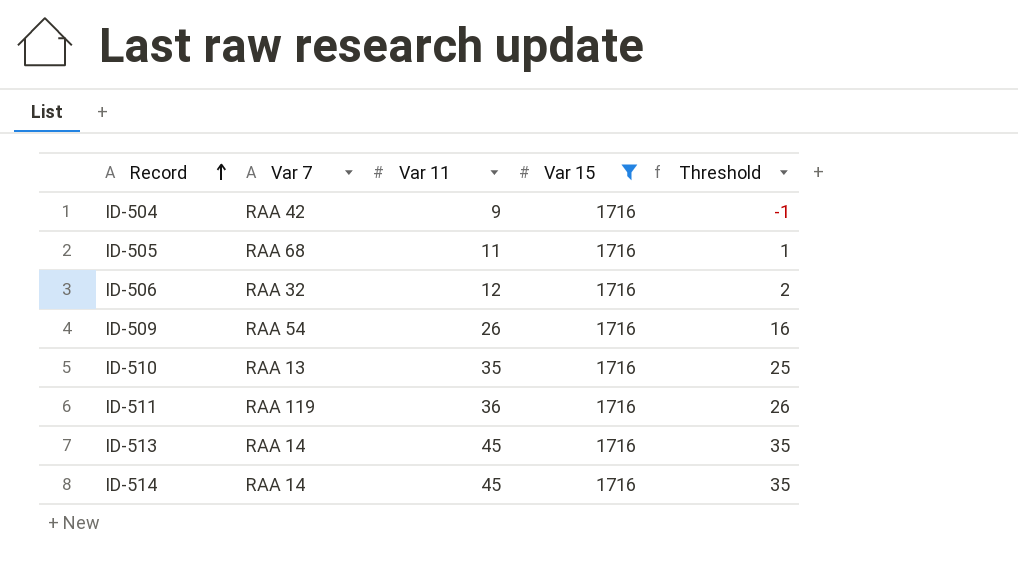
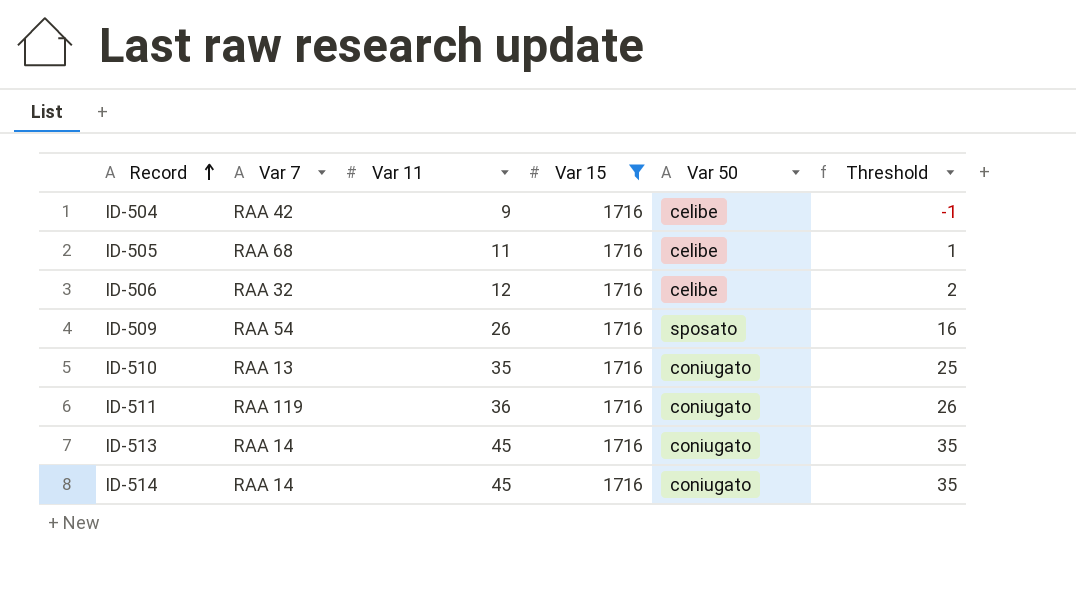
column Var 50 | position: none -> 5

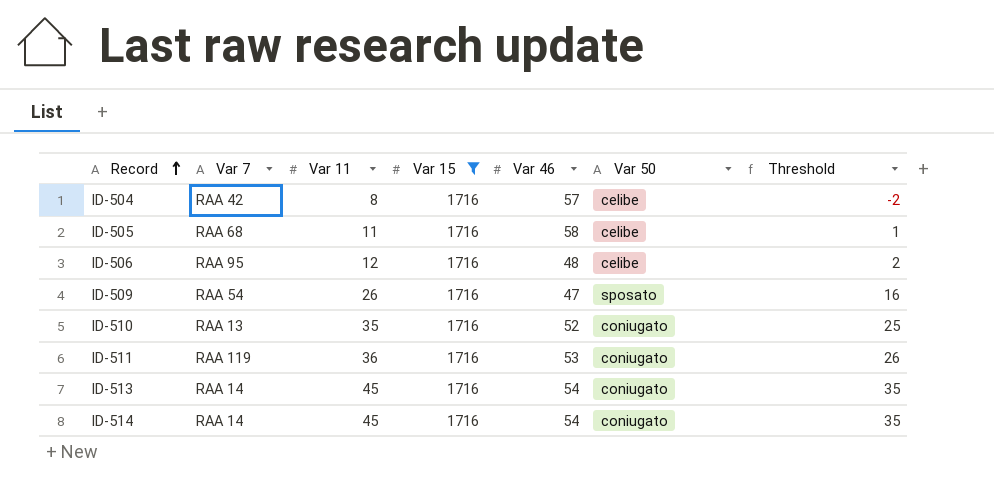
column Var 46 | position: none -> 5
ID-504 | Var 11: 9 -> 8
ID-504 | Threshold: -1 -> -2
ID-506 | Var 7: RAA 32 -> RAA 95

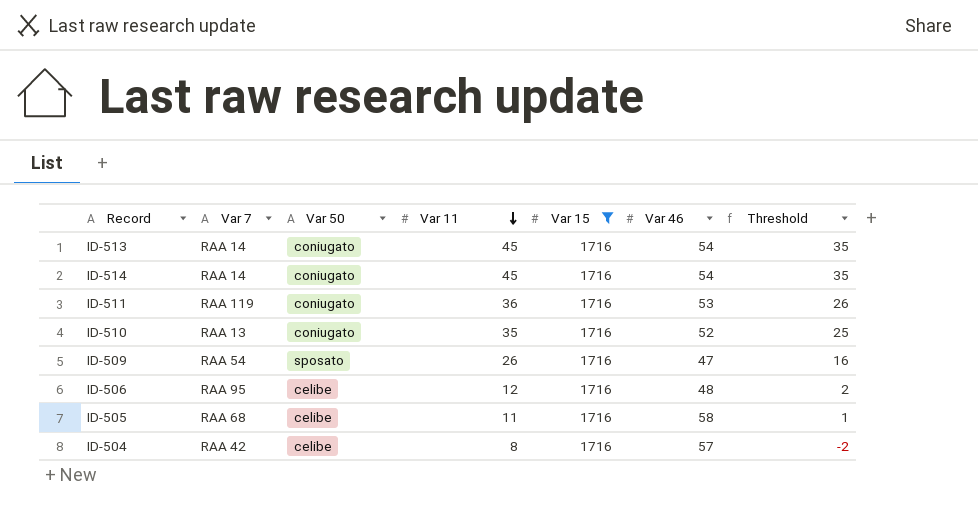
row order: Record ascending -> Var 11 descending
column Var 50 | position: 6 -> 3

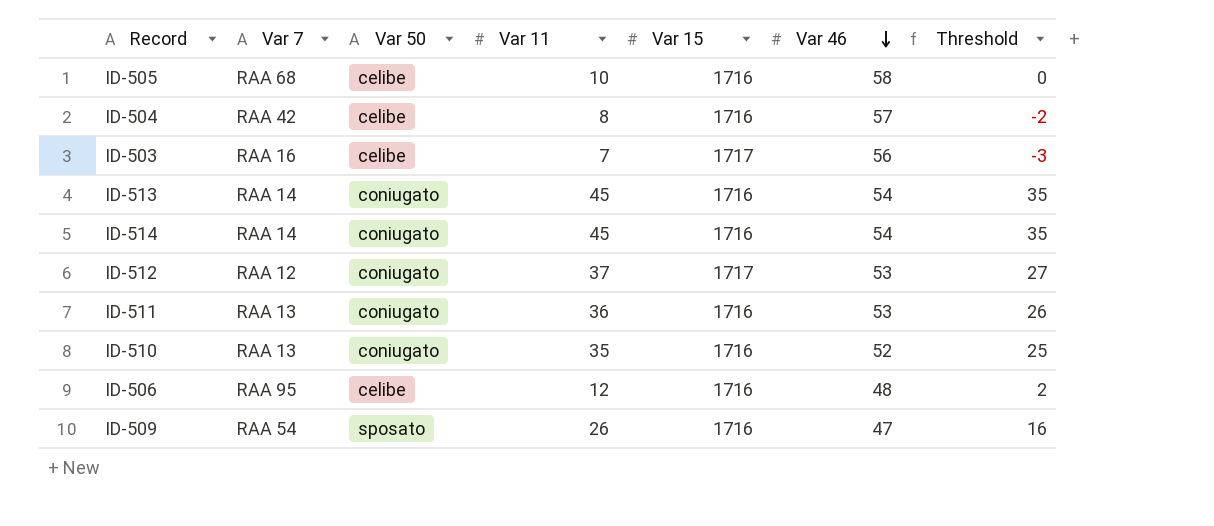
filter: Var 15 = 1716 -> none
row order: Var 11 descending -> Var 46 descending
ID-505 | Var 11: 11 -> 10
ID-505 | Threshold: 1 -> 0
ID-511 | Var 7: RAA 119 -> RAA 13

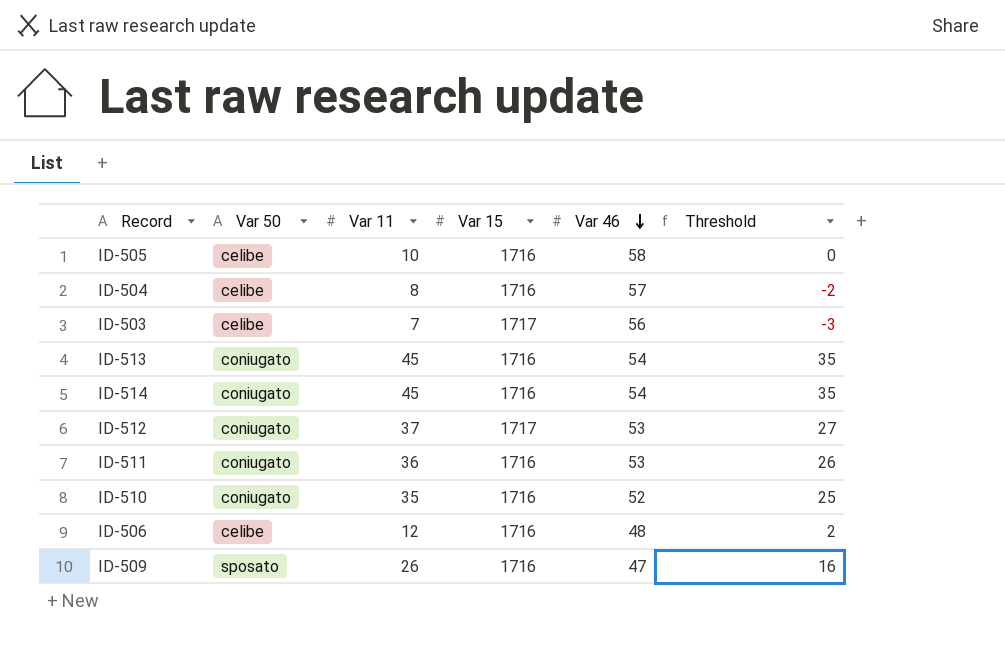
column Var 7 | position: 2 -> none

